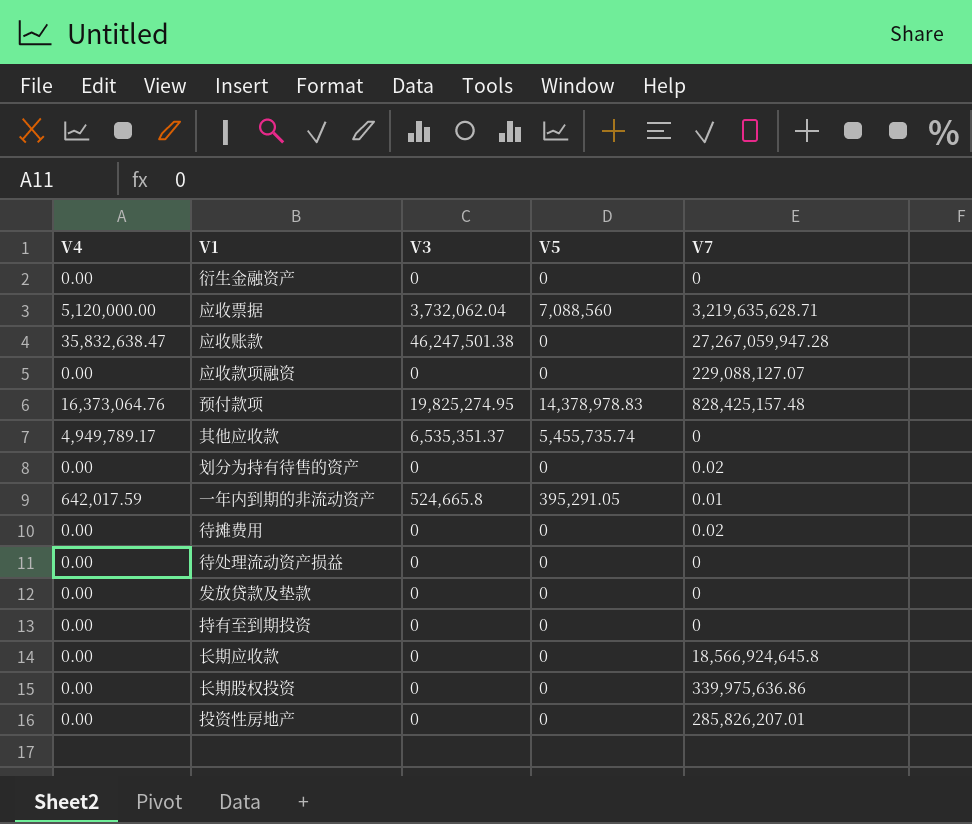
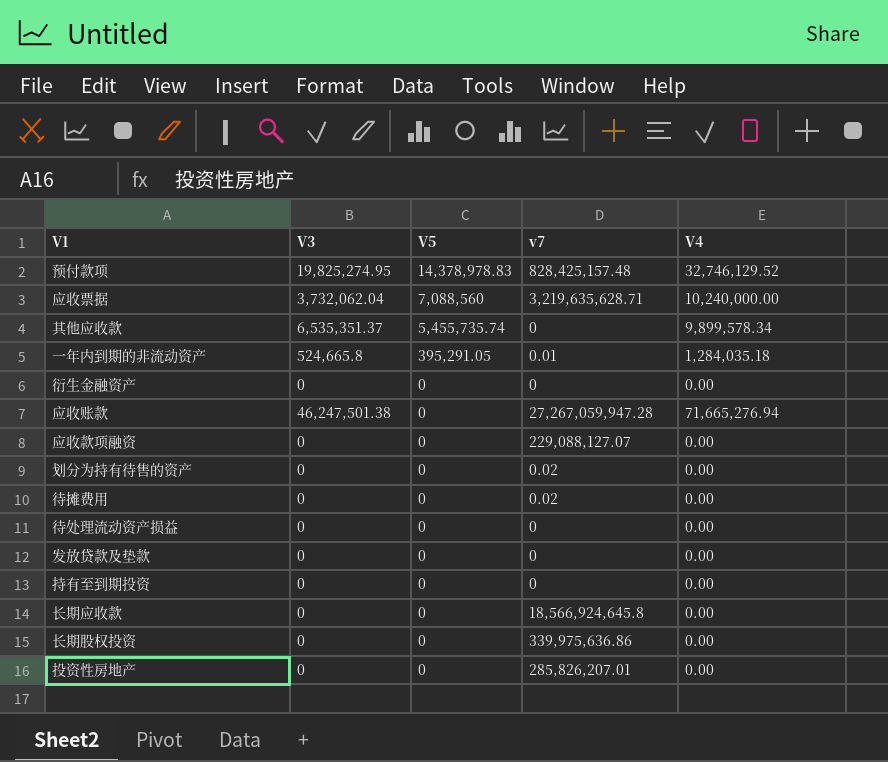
row order: none -> V5 descending
column name: V7 -> v7
column V4 | position: 1 -> 5
预付款项 | V4: 16,373,064.76 -> 32,746,129.52
应收票据 | V4: 5,120,000.00 -> 10,240,000.00
其他应收款 | V4: 4,949,789.17 -> 9,899,578.34
一年内到期的非流动资产 | V4: 642,017.59 -> 1,284,035.18
应收账款 | V4: 35,832,638.47 -> 71,665,276.94

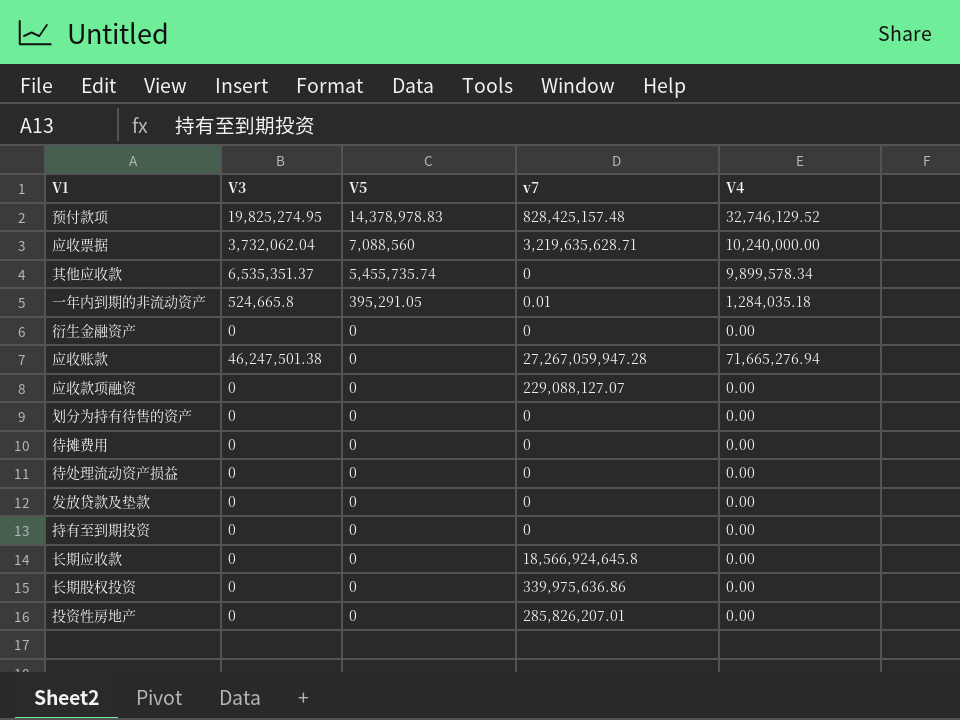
划分为持有待售的资产 | v7: 0.02 -> 0
待摊费用 | v7: 0.02 -> 0

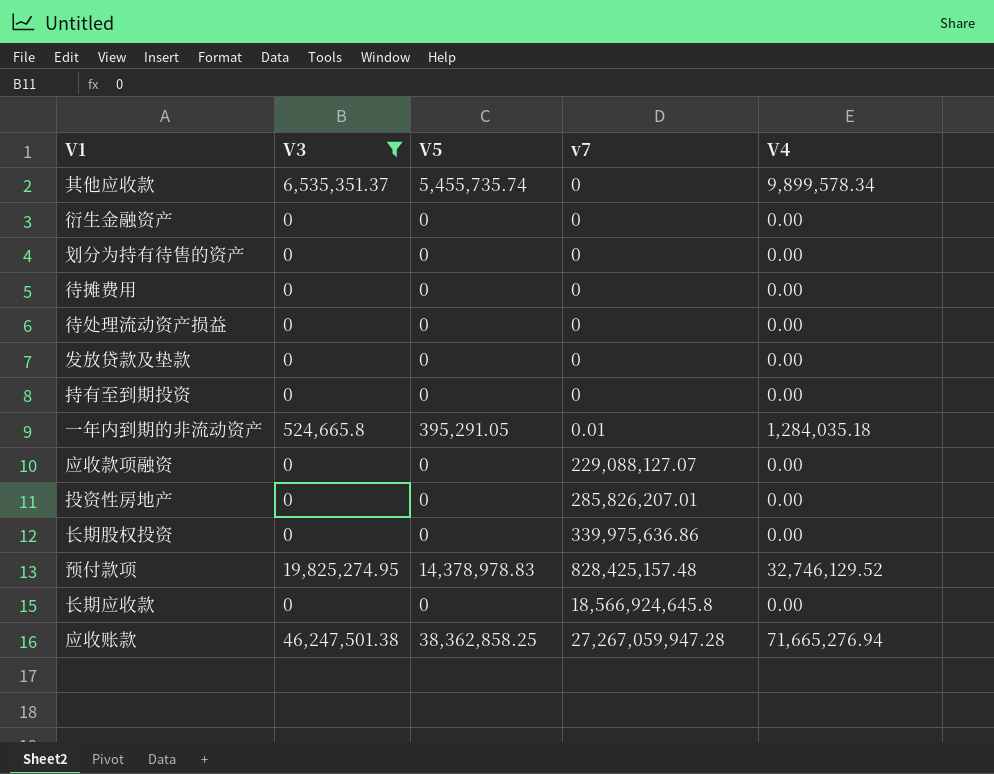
filter: none -> V3 != 3,732,062.04
row order: V5 descending -> v7 ascending
应收账款 | V5: 0 -> 38,362,858.25

